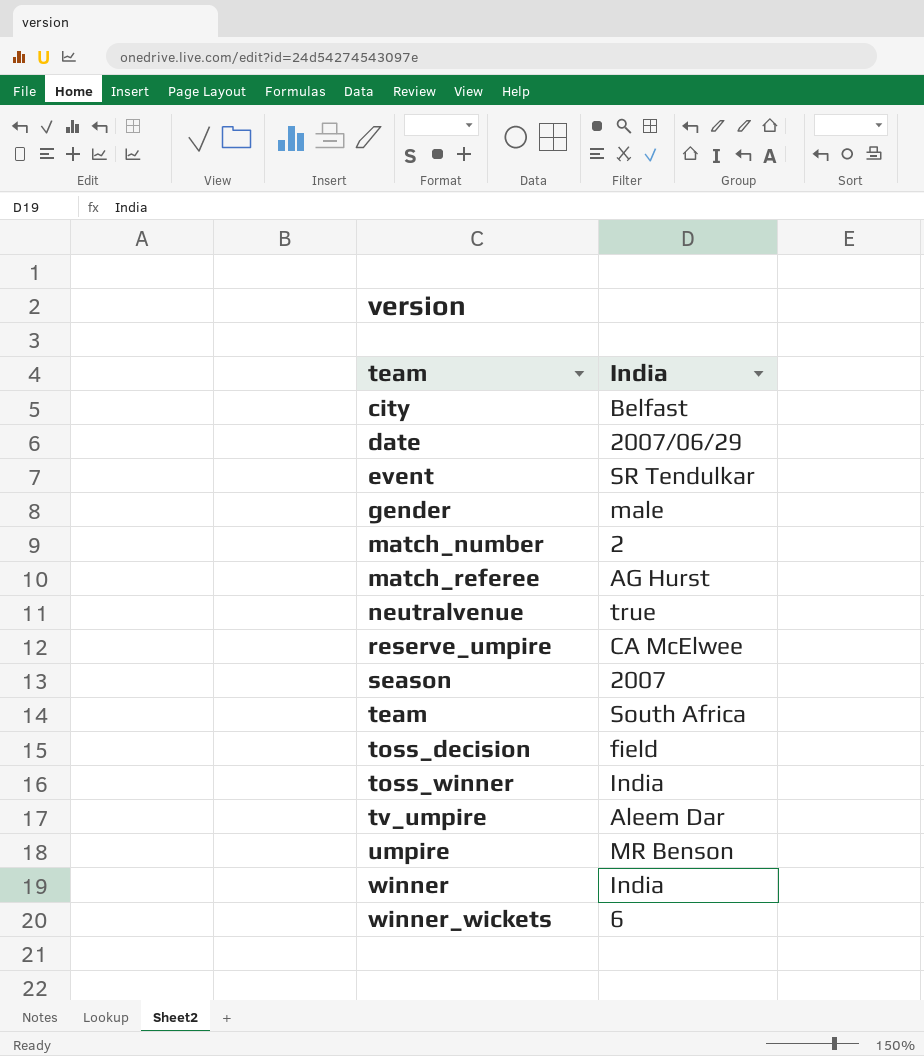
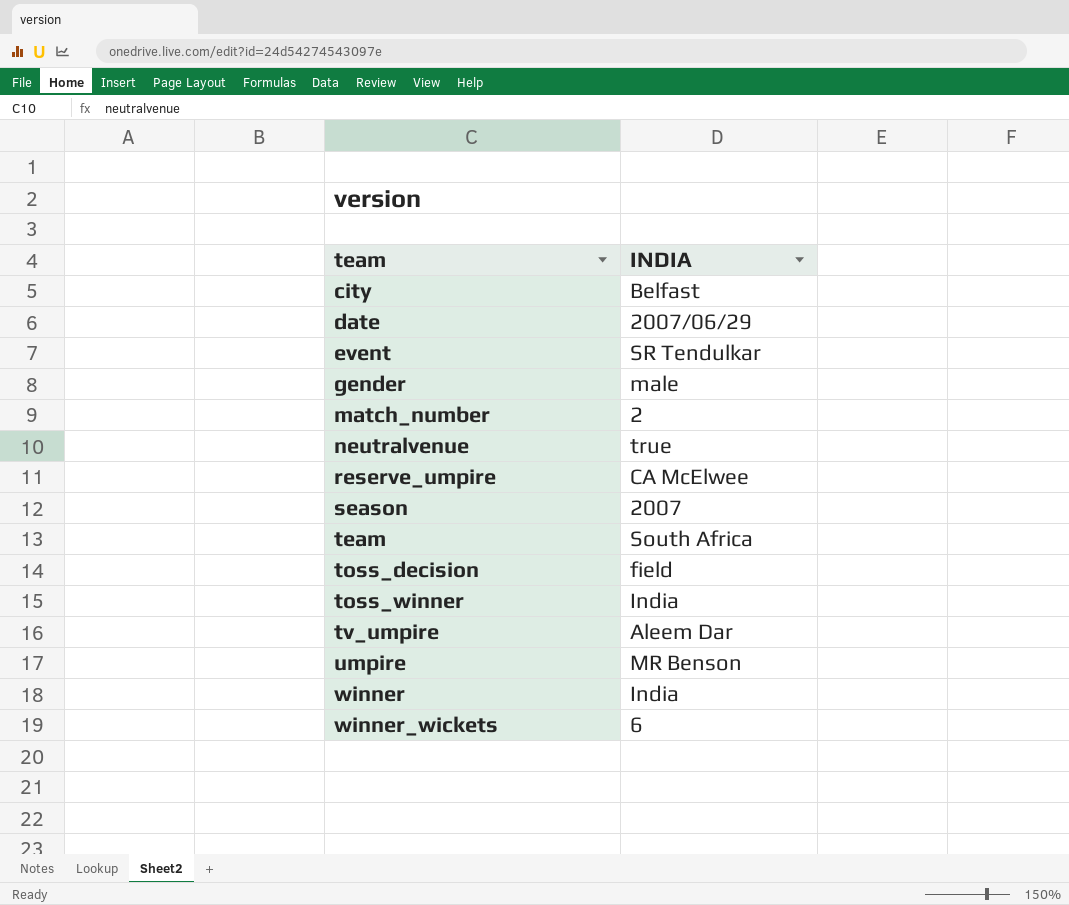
column name: India -> INDIA
row match_referee: AG Hurst -> none

